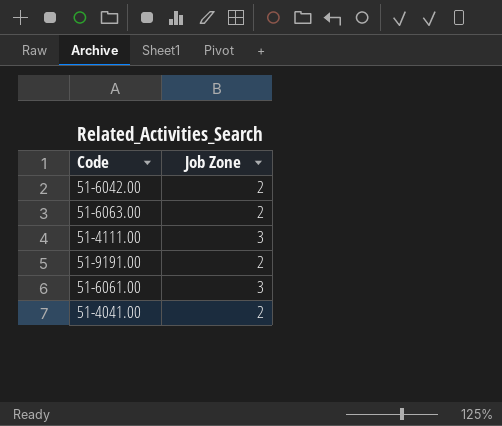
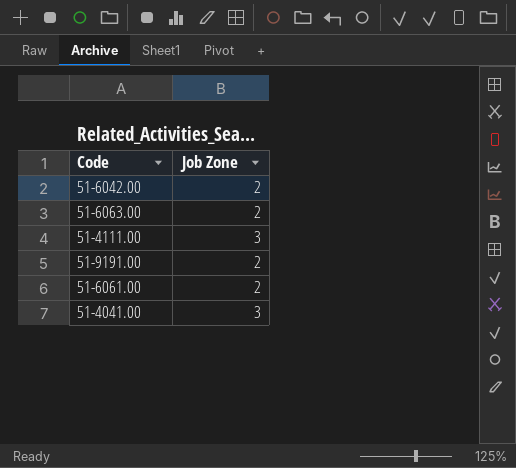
51-6061.00 | Job Zone: 3 -> 2
51-4041.00 | Job Zone: 2 -> 3

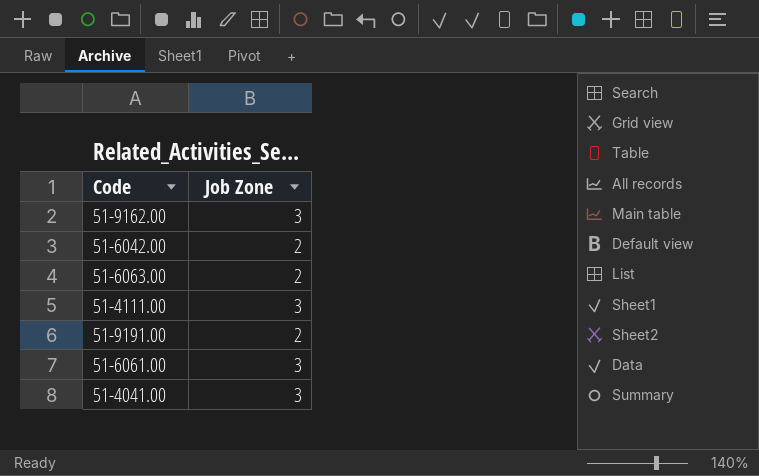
row 51-9162.00: none -> 3
51-6061.00 | Job Zone: 2 -> 3

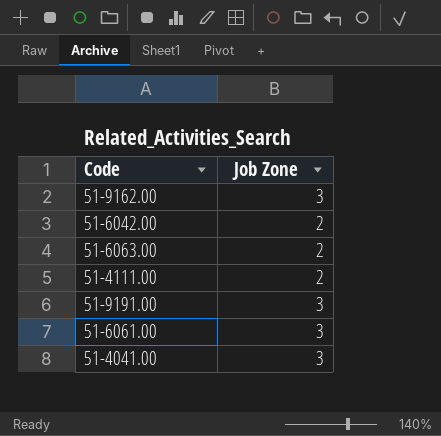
51-4111.00 | Job Zone: 3 -> 2
51-9191.00 | Job Zone: 2 -> 3

